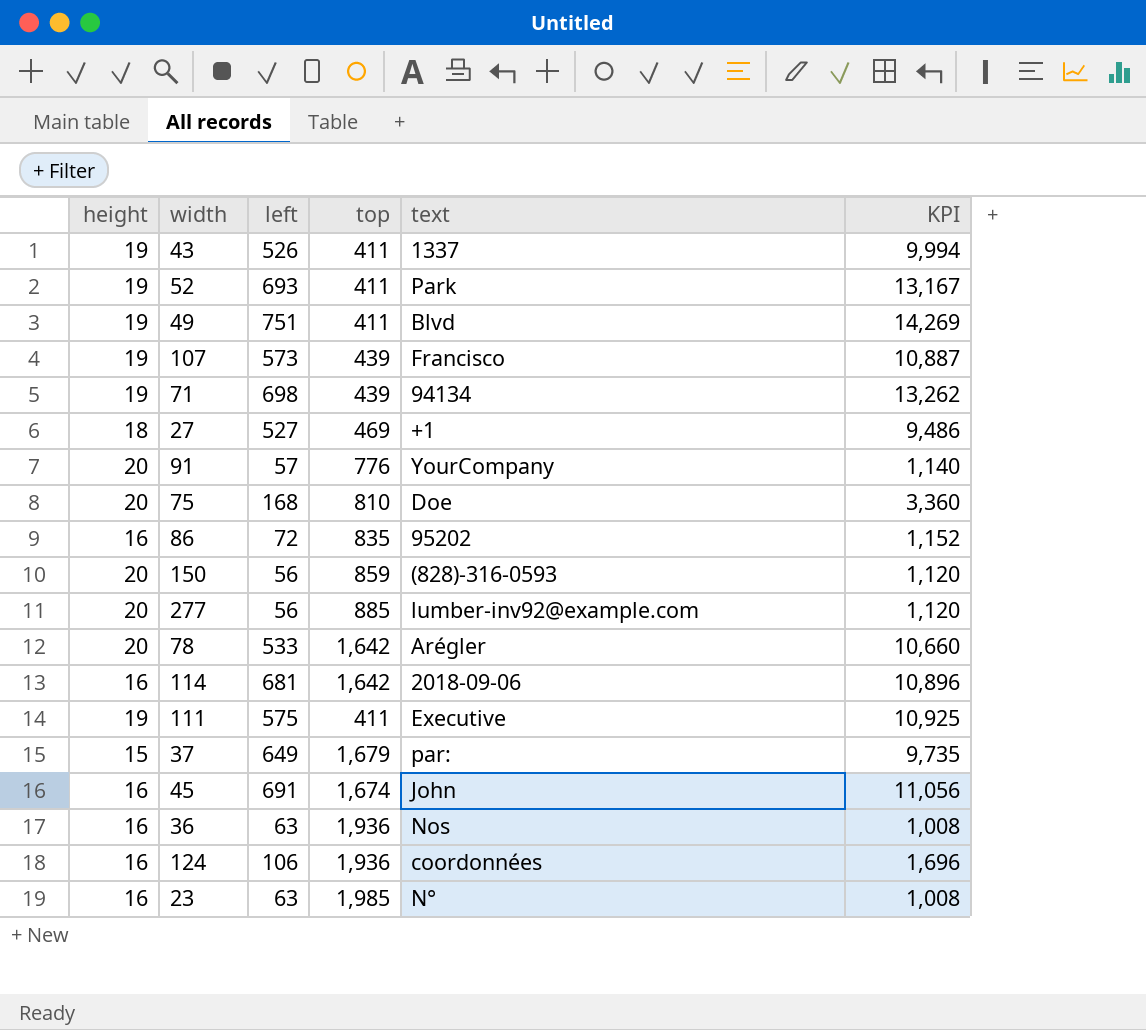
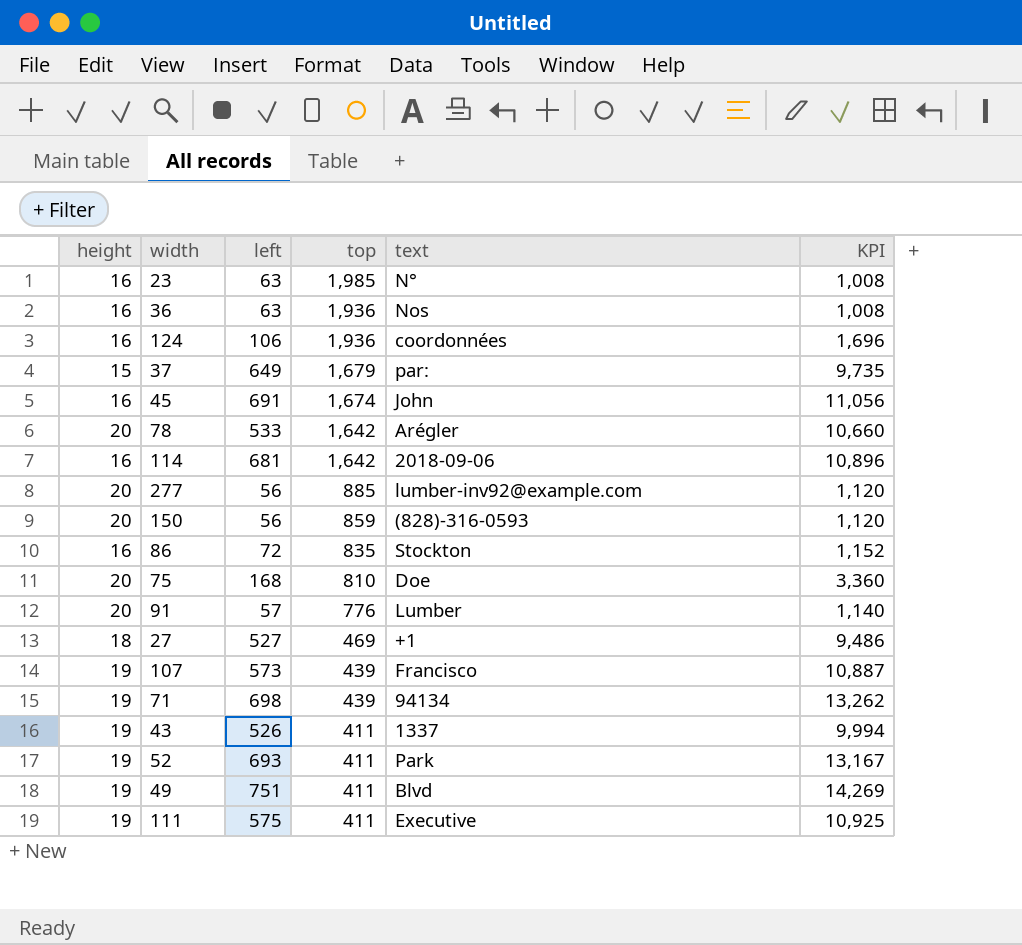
row order: none -> top descending
86 | text: 95202 -> Stockton
91 | text: YourCompany -> Lumber

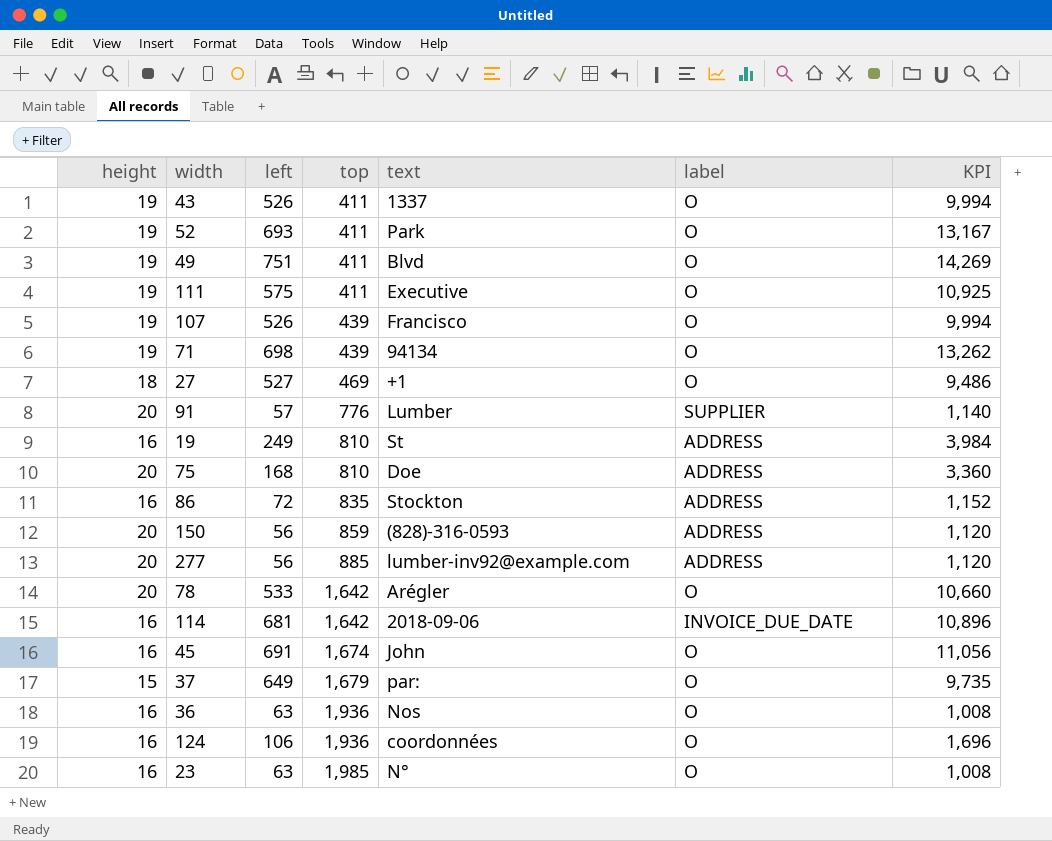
row order: top descending -> top ascending
column label | position: none -> 6
107 | left: 573 -> 526
107 | KPI: 10,887 -> 9,994
row 19: none -> 16 | 249 | 810 | St | ADDRESS | 3,984

